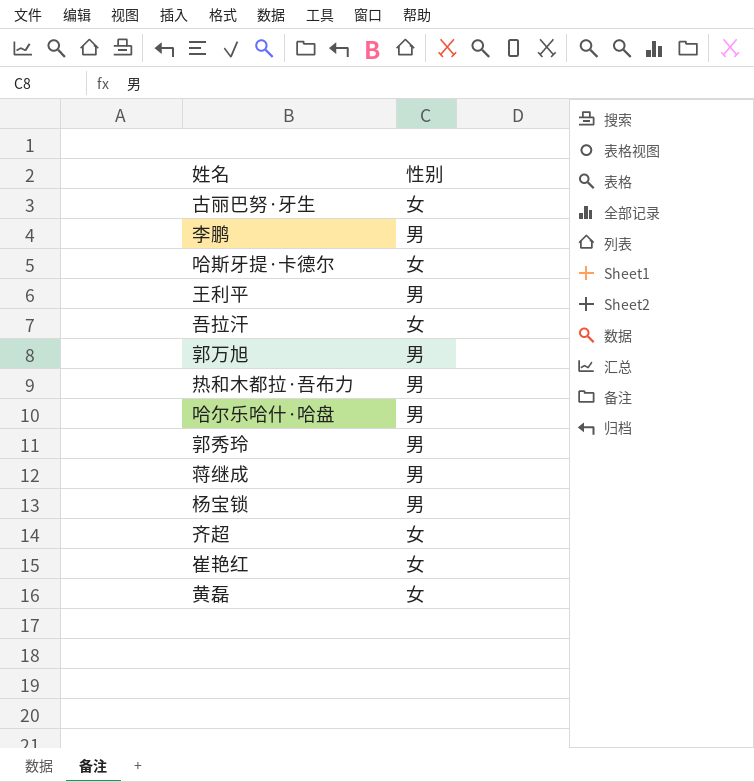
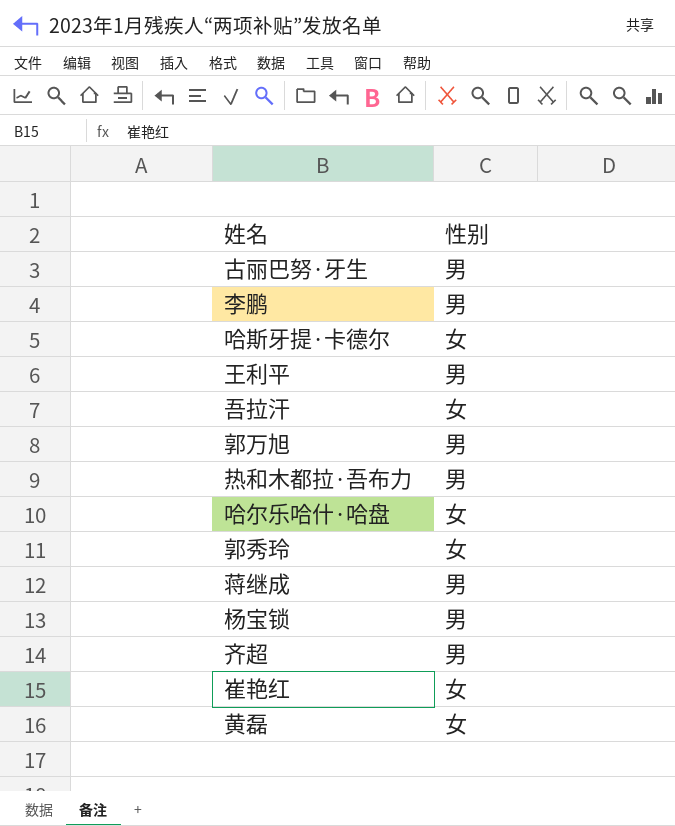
古丽巴努·牙生 | 性别: 女 -> 男
哈尔乐哈什·哈盘 | 性别: 男 -> 女
郭秀玲 | 性别: 男 -> 女
齐超 | 性别: 女 -> 男

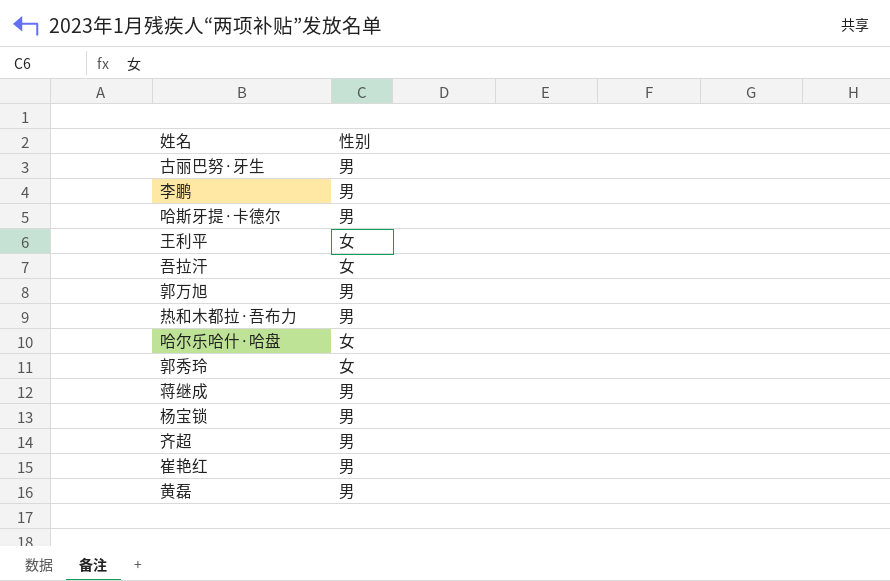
哈斯牙提·卡德尔 | 性别: 女 -> 男
王利平 | 性别: 男 -> 女
崔艳红 | 性别: 女 -> 男
黄磊 | 性别: 女 -> 男

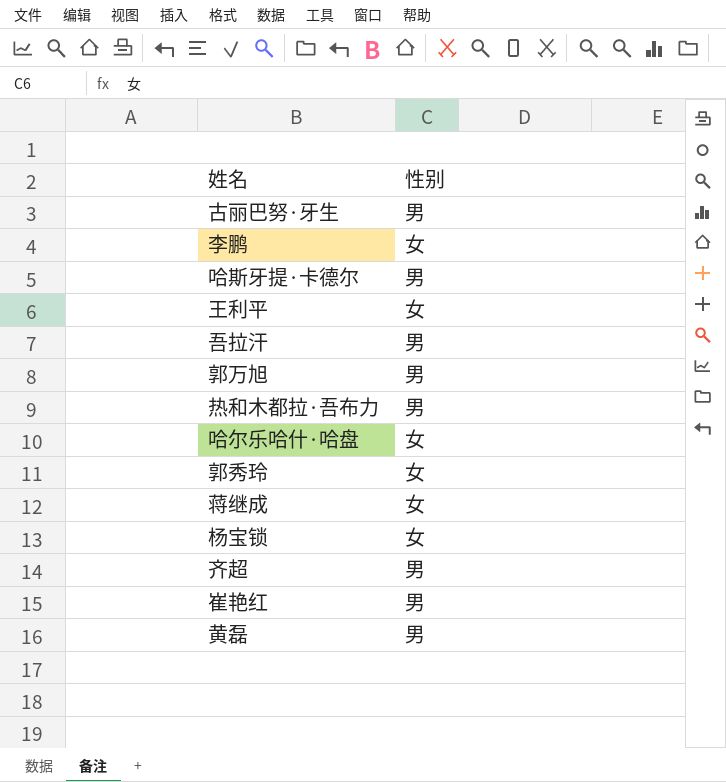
李鹏 | 性别: 男 -> 女
吾拉汗 | 性别: 女 -> 男
蒋继成 | 性别: 男 -> 女
杨宝锁 | 性别: 男 -> 女

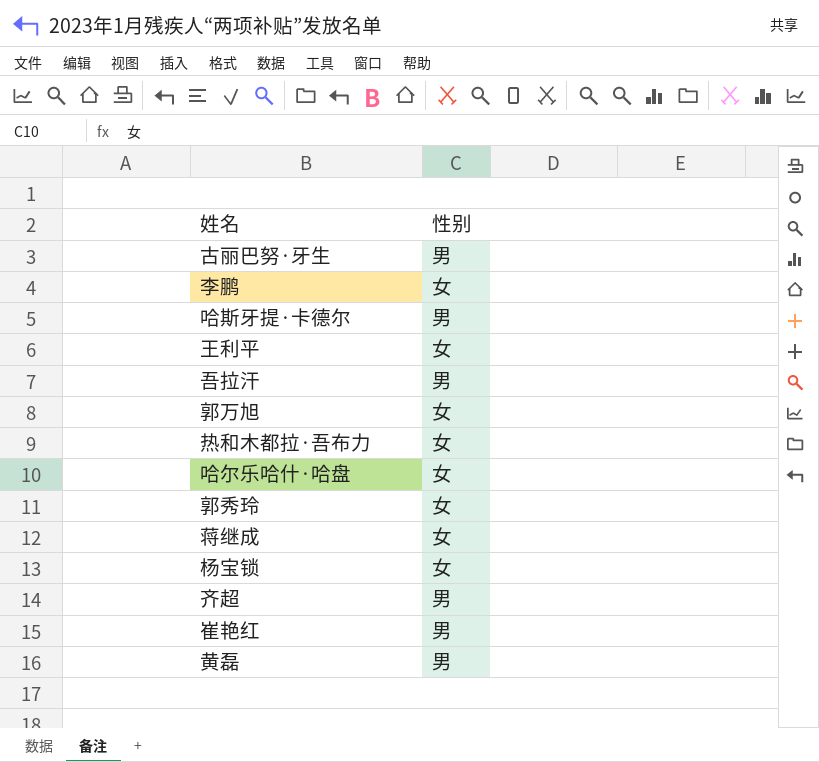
郭万旭 | 性别: 男 -> 女
热和木都拉·吾布力 | 性别: 男 -> 女

